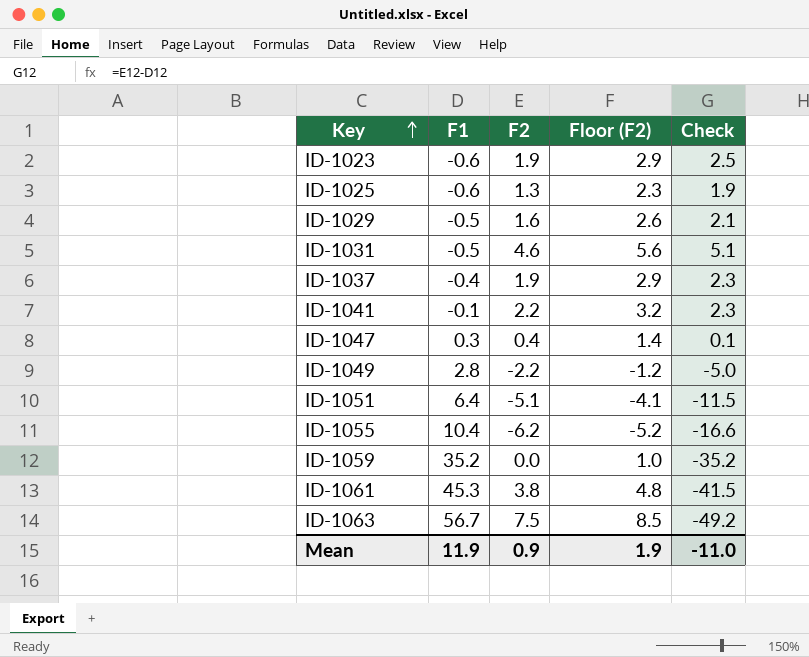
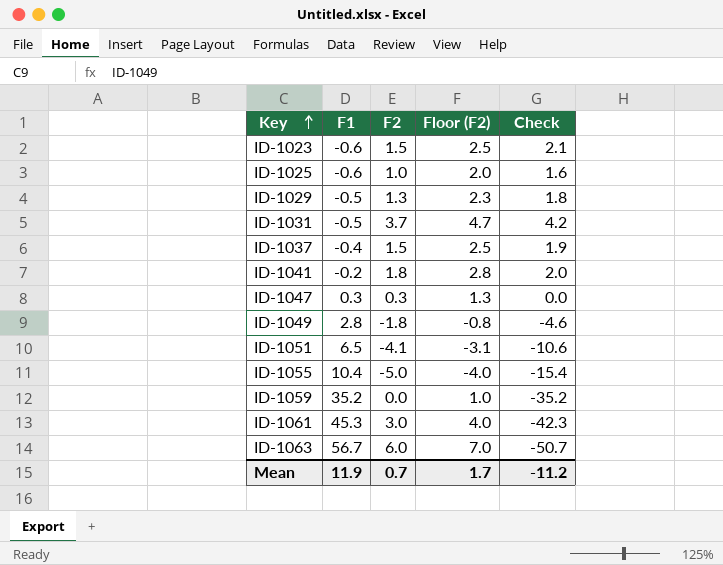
ID-1023 | F2: 1.9 -> 1.5
ID-1023 | Floor (F2): 2.9 -> 2.5
ID-1023 | Check: 2.5 -> 2.1
ID-1025 | F2: 1.3 -> 1.0
ID-1025 | Floor (F2): 2.3 -> 2.0
ID-1025 | Check: 1.9 -> 1.6
ID-1029 | F2: 1.6 -> 1.3
ID-1029 | Floor (F2): 2.6 -> 2.3
ID-1029 | Check: 2.1 -> 1.8
ID-1031 | F2: 4.6 -> 3.7
ID-1031 | Floor (F2): 5.6 -> 4.7
ID-1031 | Check: 5.1 -> 4.2
ID-1037 | F2: 1.9 -> 1.5
ID-1037 | Floor (F2): 2.9 -> 2.5
ID-1037 | Check: 2.3 -> 1.9
ID-1041 | F1: -0.1 -> -0.2
ID-1041 | F2: 2.2 -> 1.8
ID-1041 | Floor (F2): 3.2 -> 2.8
ID-1041 | Check: 2.3 -> 2.0
ID-1047 | F2: 0.4 -> 0.3
ID-1047 | Floor (F2): 1.4 -> 1.3
ID-1047 | Check: 0.1 -> 0.0
ID-1049 | F2: -2.2 -> -1.8
ID-1049 | Floor (F2): -1.2 -> -0.8
ID-1049 | Check: -5.0 -> -4.6
ID-1051 | F1: 6.4 -> 6.5
ID-1051 | F2: -5.1 -> -4.1
ID-1051 | Floor (F2): -4.1 -> -3.1
ID-1051 | Check: -11.5 -> -10.6
ID-1055 | F2: -6.2 -> -5.0
ID-1055 | Floor (F2): -5.2 -> -4.0
ID-1055 | Check: -16.6 -> -15.4
ID-1061 | F2: 3.8 -> 3.0
ID-1061 | Floor (F2): 4.8 -> 4.0
ID-1061 | Check: -41.5 -> -42.3
ID-1063 | F2: 7.5 -> 6.0
ID-1063 | Floor (F2): 8.5 -> 7.0
ID-1063 | Check: -49.2 -> -50.7
Mean | F2: 0.9 -> 0.7
Mean | Floor (F2): 1.9 -> 1.7
Mean | Check: -11.0 -> -11.2

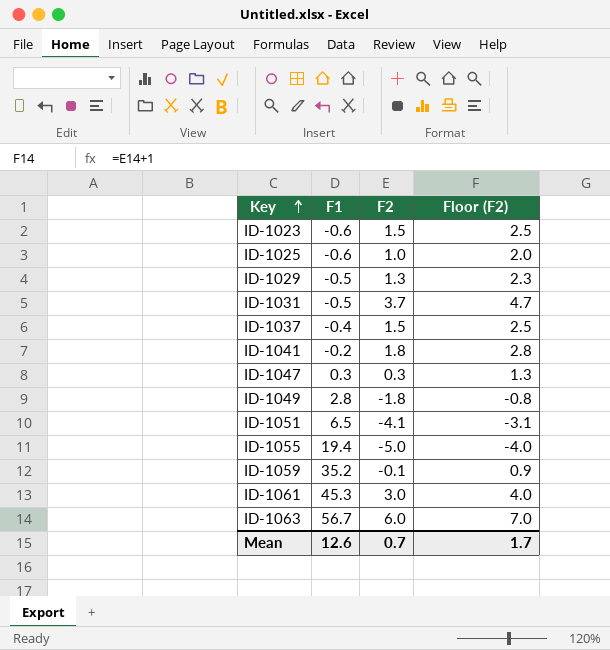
column Check | formula: [F2] - [F1] -> none
ID-1055 | F1: 10.4 -> 19.4
ID-1059 | F2: 0.0 -> -0.1
ID-1059 | Floor (F2): 1.0 -> 0.9
Mean | F1: 11.9 -> 12.6

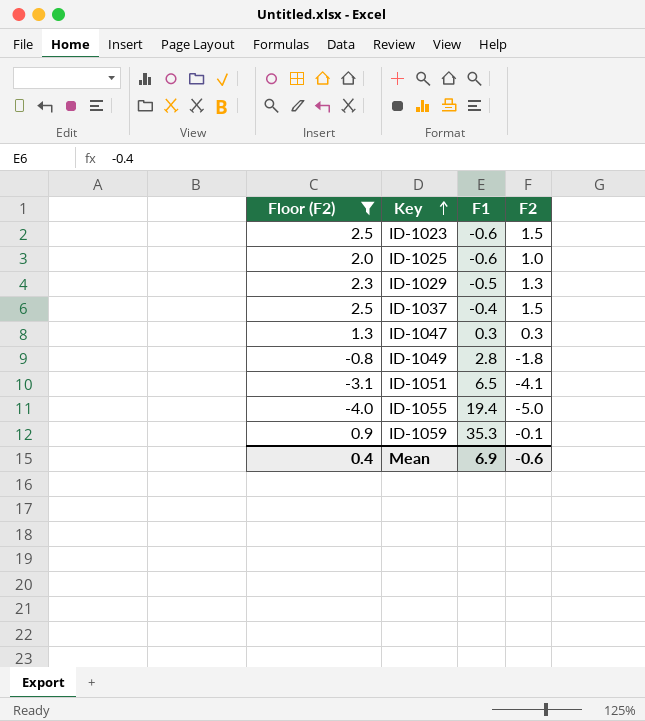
filter: none -> Floor (F2) <= 2.5
column Floor (F2) | position: 4 -> 1
ID-1059 | F1: 35.2 -> 35.3
Mean | Floor (F2): 1.7 -> 0.4
Mean | F1: 12.6 -> 6.9
Mean | F2: 0.7 -> -0.6

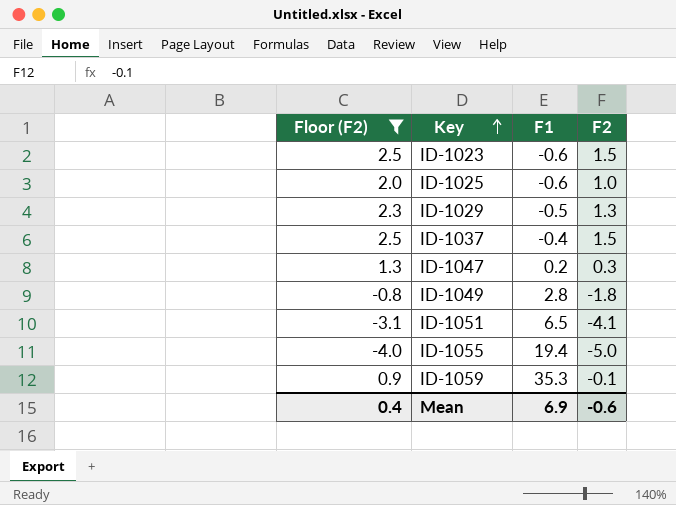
ID-1047 | F1: 0.3 -> 0.2

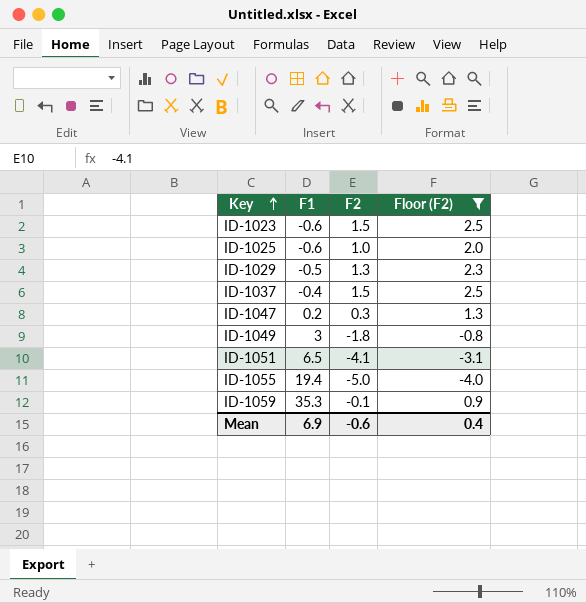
column Floor (F2) | position: 1 -> 4
ID-1049 | F1: 2.8 -> 3

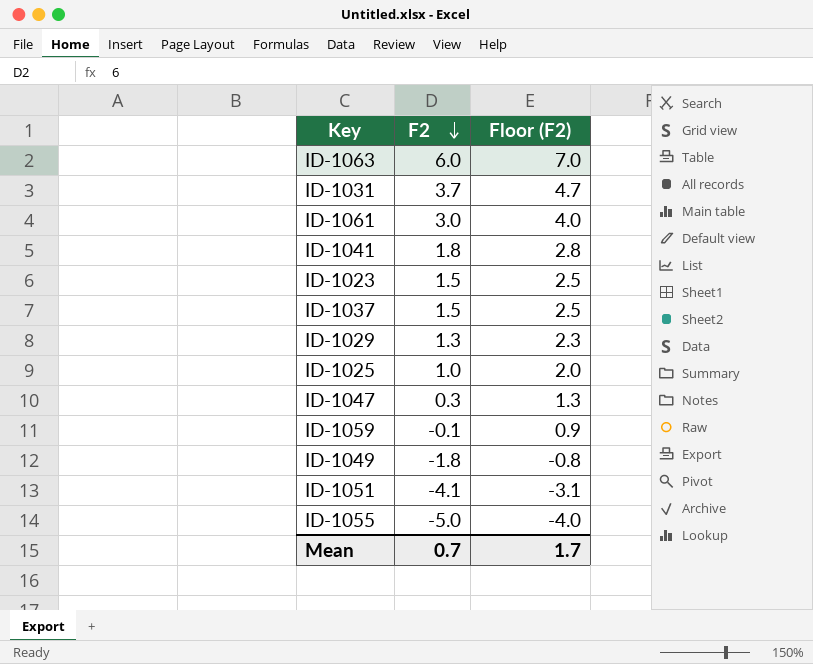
filter: Floor (F2) <= 2.5 -> none
row order: Key ascending -> F2 descending
column F1 | position: 2 -> none
Mean | F2: -0.6 -> 0.7
Mean | Floor (F2): 0.4 -> 1.7

